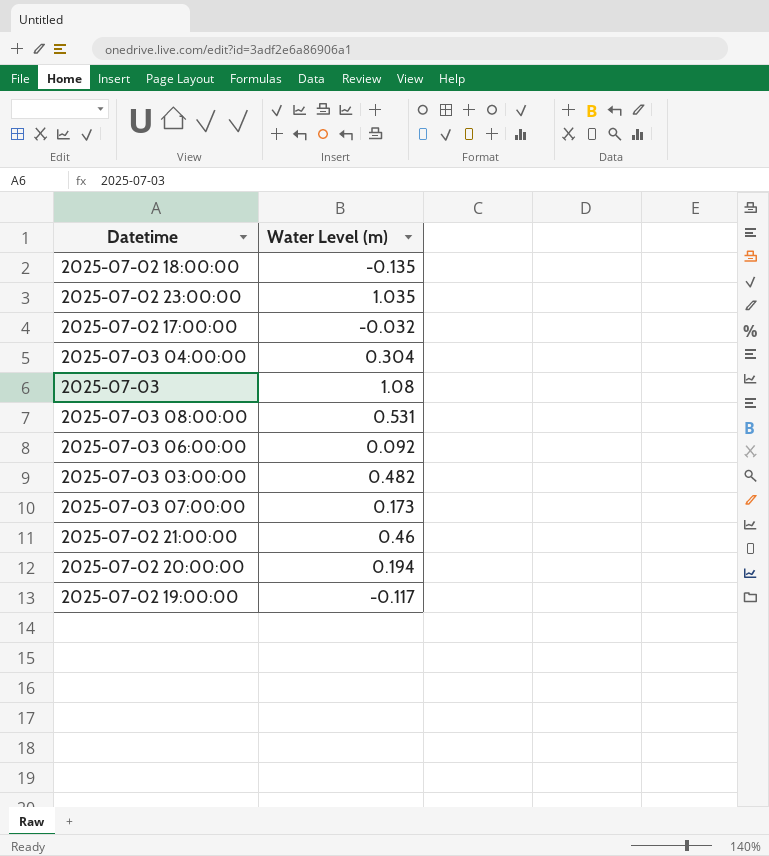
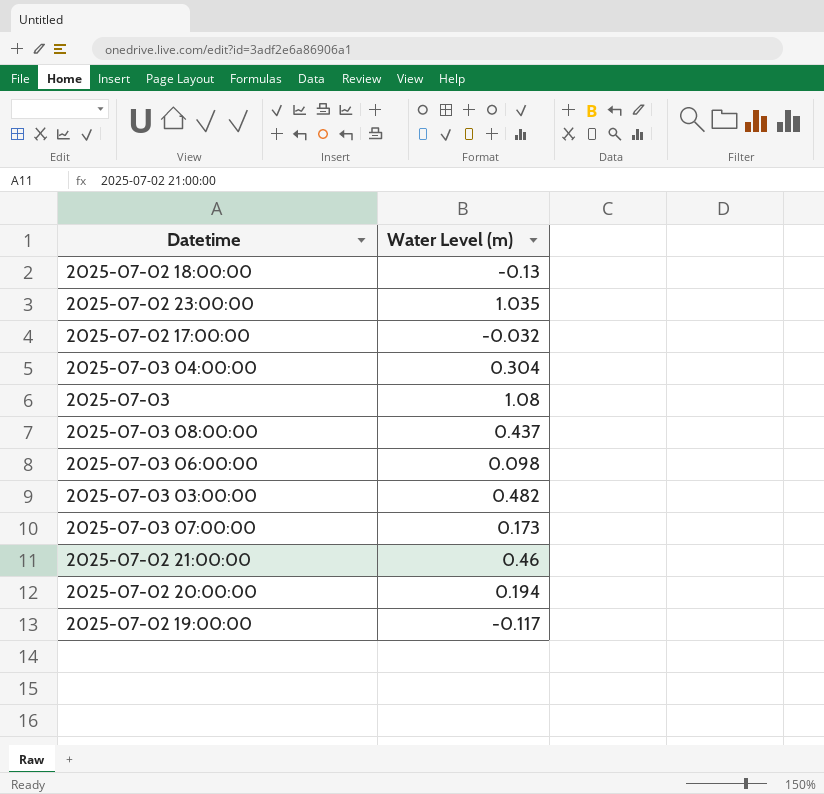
2025-07-02 18:00:00 | Water Level (m): -0.135 -> -0.13
2025-07-03 08:00:00 | Water Level (m): 0.531 -> 0.437
2025-07-03 06:00:00 | Water Level (m): 0.092 -> 0.098

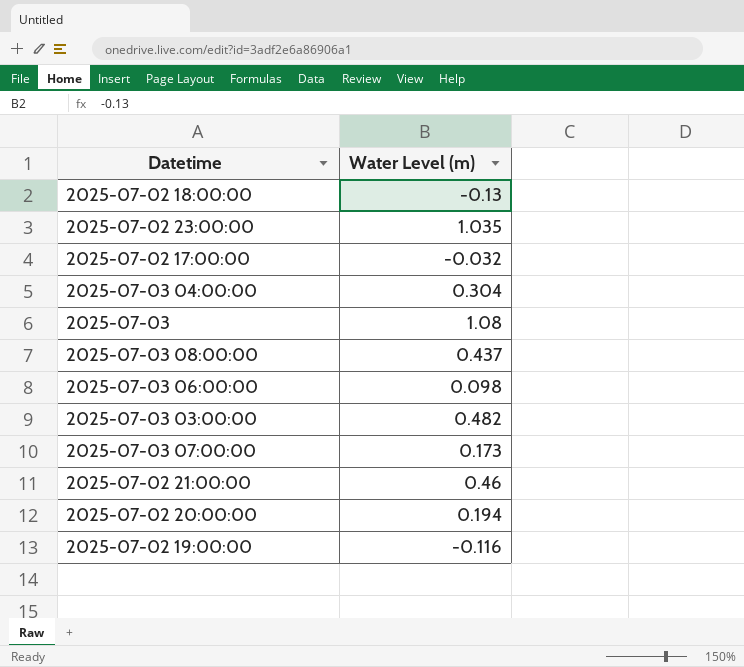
2025-07-02 19:00:00 | Water Level (m): -0.117 -> -0.116

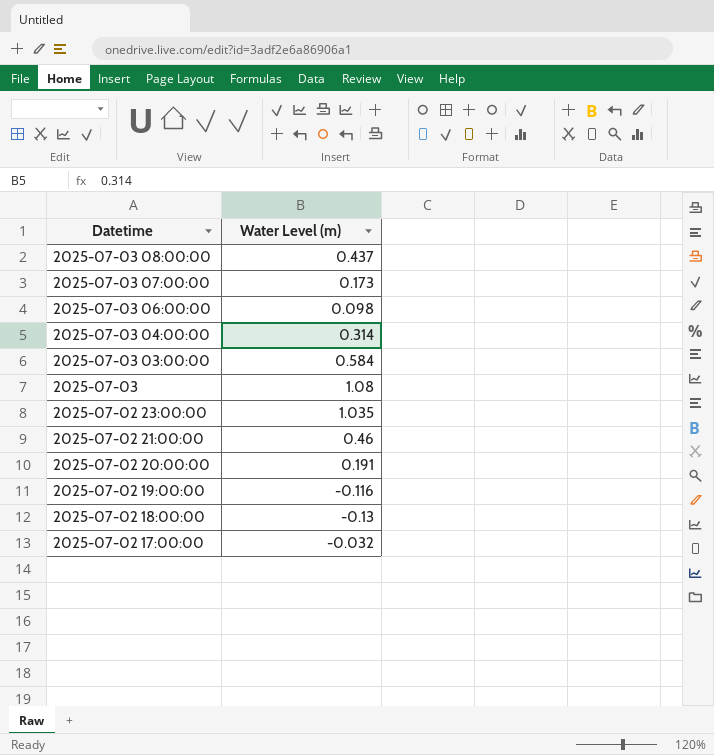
row order: none -> Datetime descending
2025-07-03 04:00:00 | Water Level (m): 0.304 -> 0.314
2025-07-03 03:00:00 | Water Level (m): 0.482 -> 0.584
2025-07-02 20:00:00 | Water Level (m): 0.194 -> 0.191

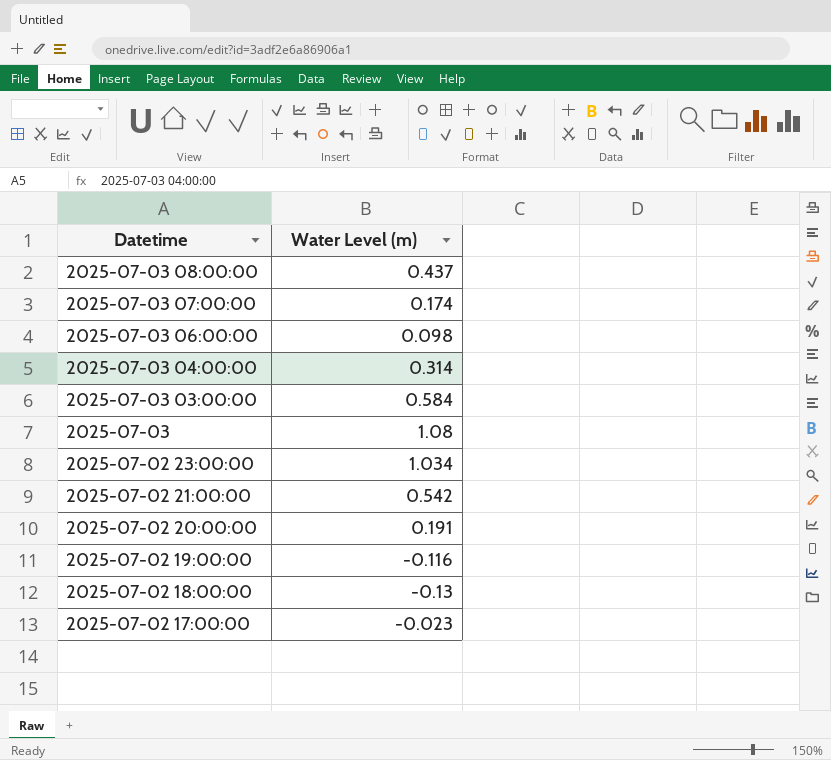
2025-07-03 07:00:00 | Water Level (m): 0.173 -> 0.174
2025-07-02 23:00:00 | Water Level (m): 1.035 -> 1.034
2025-07-02 21:00:00 | Water Level (m): 0.46 -> 0.542
2025-07-02 17:00:00 | Water Level (m): -0.032 -> -0.023

